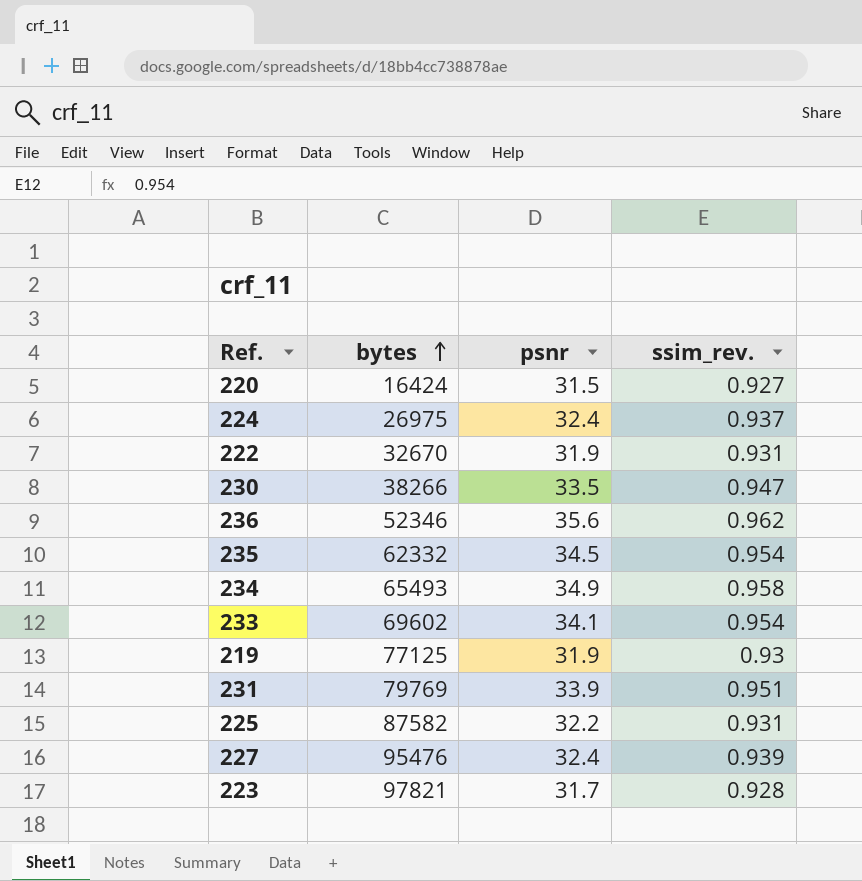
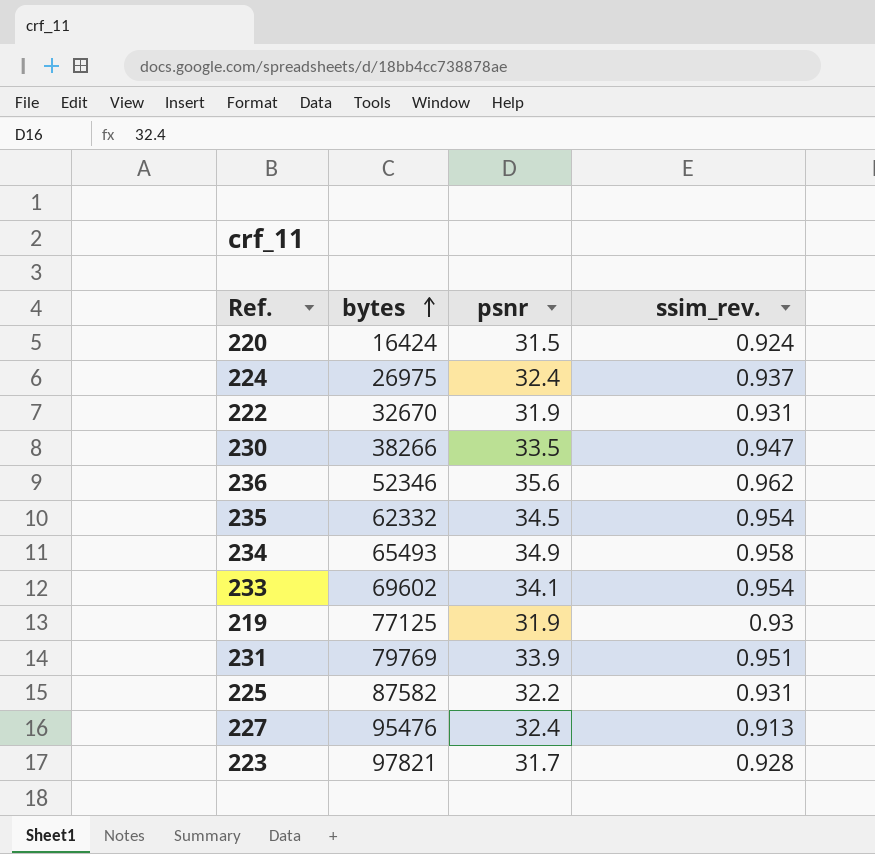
220 | ssim_rev.: 0.927 -> 0.924
227 | ssim_rev.: 0.939 -> 0.913

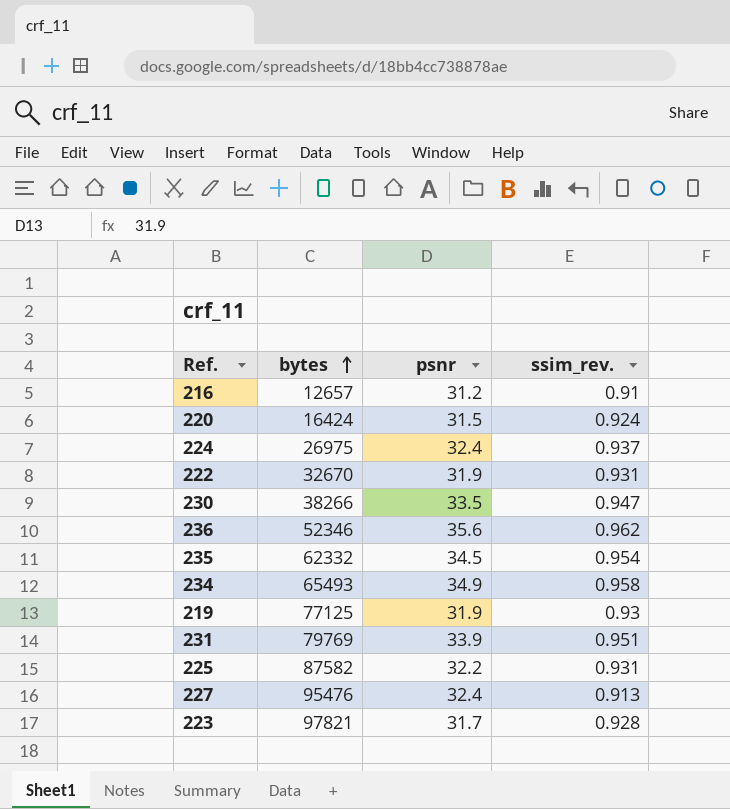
row 233: 69602 | 34.1 | 0.954 -> none
row 216: none -> 12657 | 31.2 | 0.91

